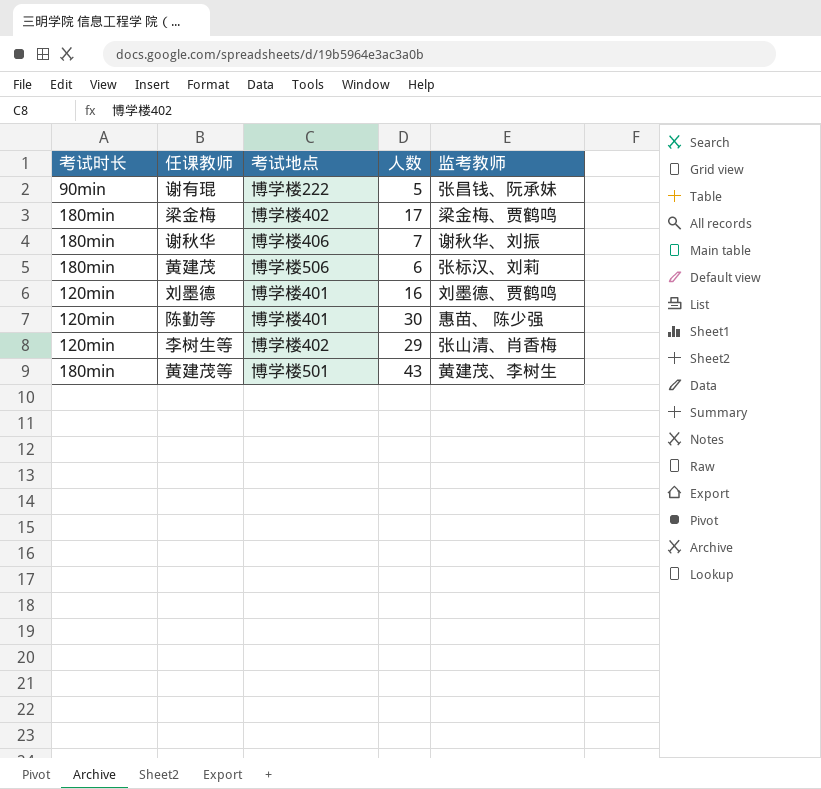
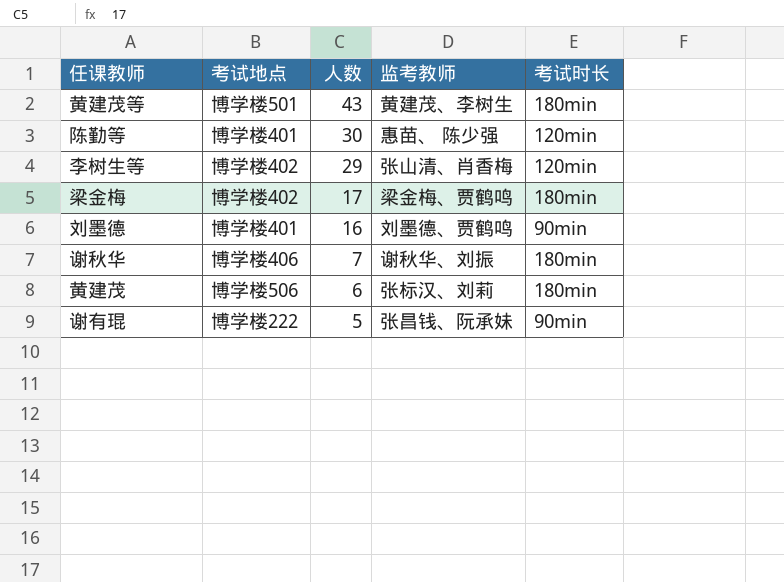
row order: none -> 人数 descending
column 考试时长 | position: 1 -> 5
刘墨德 | 考试时长: 120min -> 90min

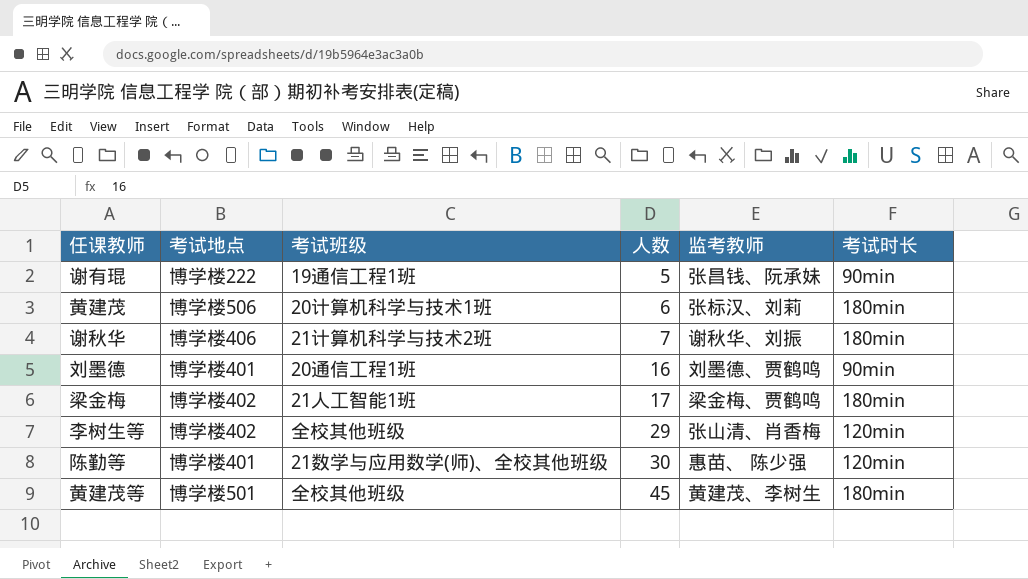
row order: 人数 descending -> 人数 ascending
column 考试班级 | position: none -> 3
黄建茂等 | 人数: 43 -> 45

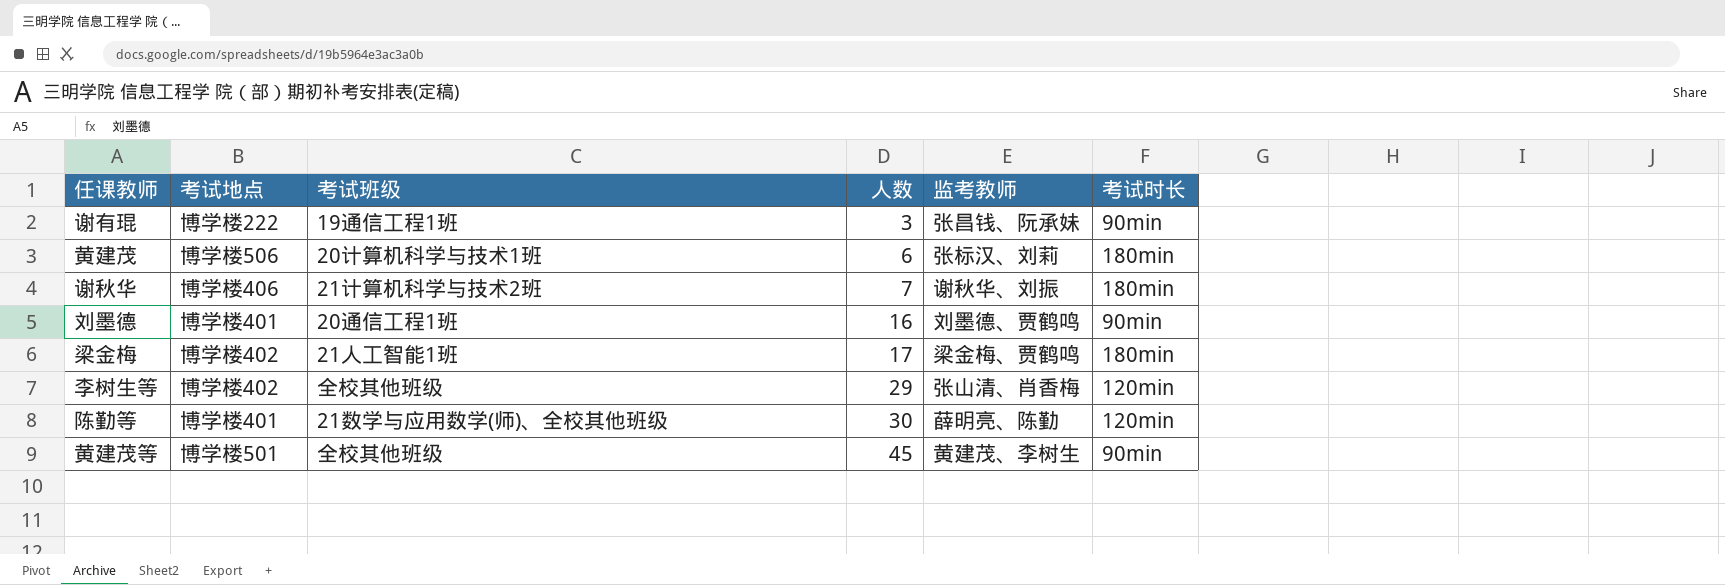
谢有琨 | 人数: 5 -> 3
陈勤等 | 监考教师: 惠苗、 陈少强 -> 薛明亮、陈勤
黄建茂等 | 考试时长: 180min -> 90min

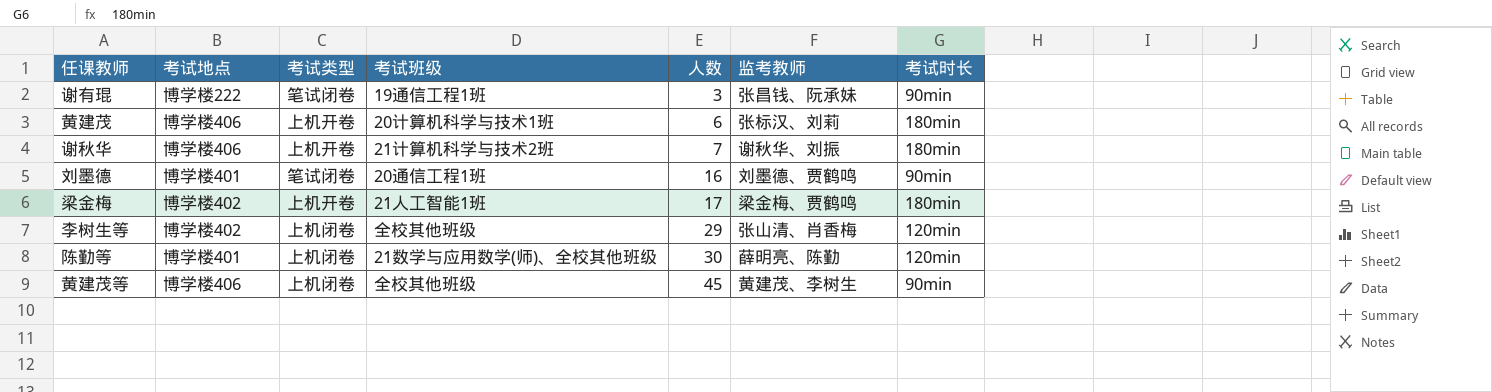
column 考试类型 | position: none -> 3
黄建茂 | 考试地点: 博学楼506 -> 博学楼406
黄建茂等 | 考试地点: 博学楼501 -> 博学楼406

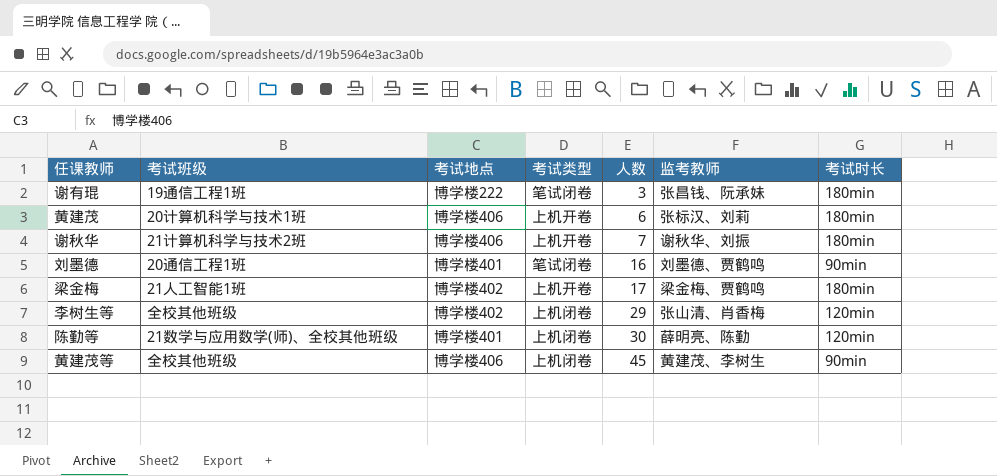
column 考试班级 | position: 4 -> 2
谢有琨 | 考试时长: 90min -> 180min

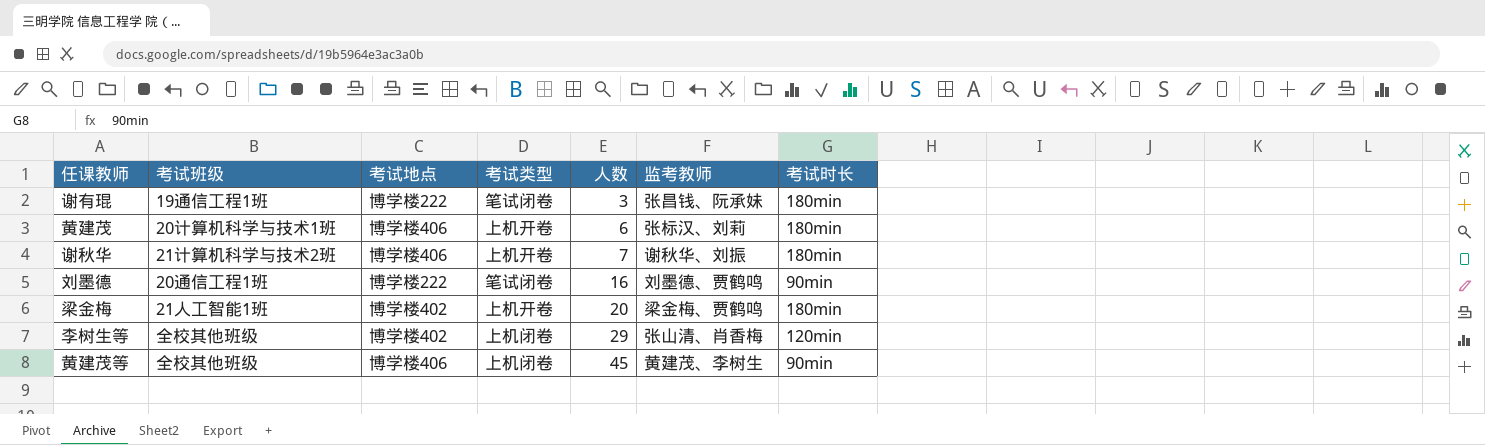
row 陈勤等: 21数学与应用数学(师)、全校其他班级 | 博学楼401 | 上机闭卷 | 30 | 薛明亮、陈勤 | 120min -> none
刘墨德 | 考试地点: 博学楼401 -> 博学楼222
梁金梅 | 人数: 17 -> 20

